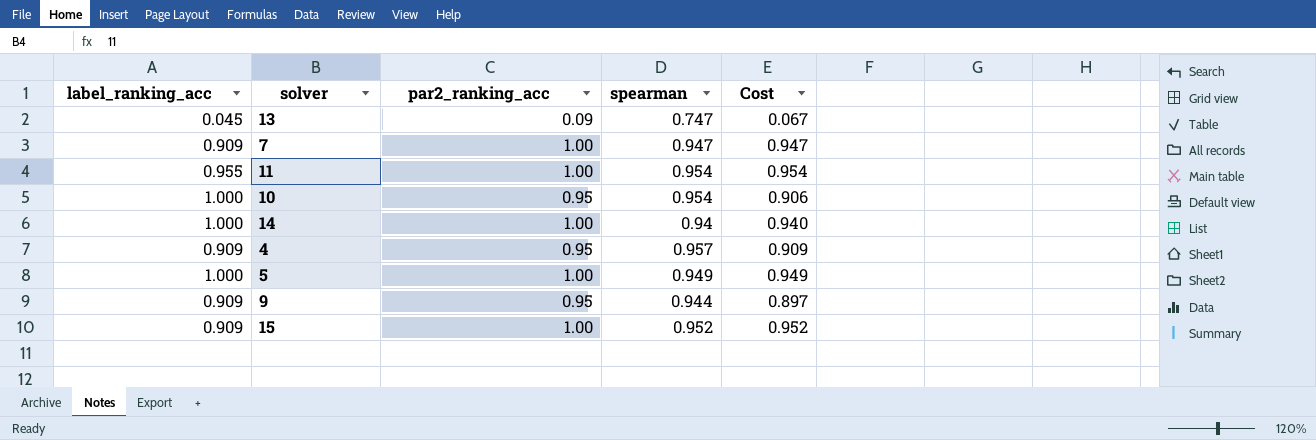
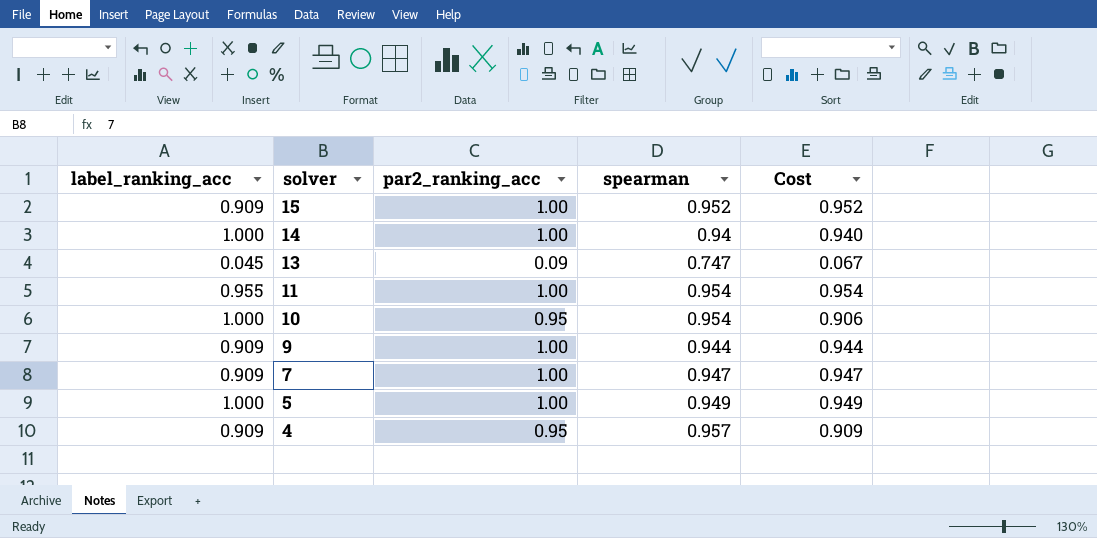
row order: none -> solver descending
9 | par2_ranking_acc: 0.95 -> 1.00
9 | Cost: 0.897 -> 0.944

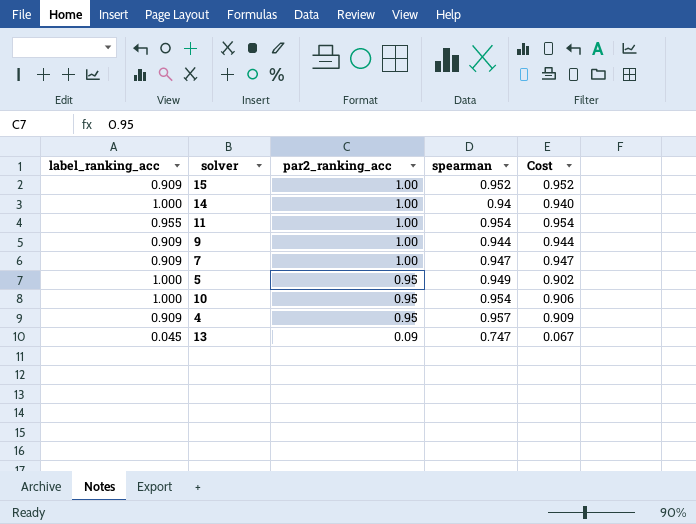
row order: solver descending -> par2_ranking_acc descending
5 | par2_ranking_acc: 1.00 -> 0.95
5 | Cost: 0.949 -> 0.902

